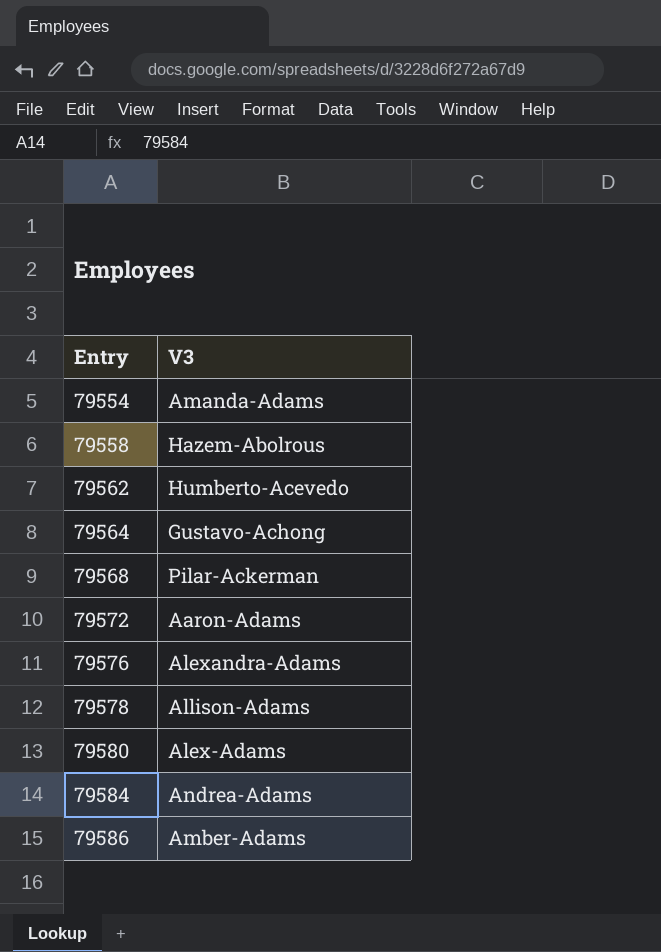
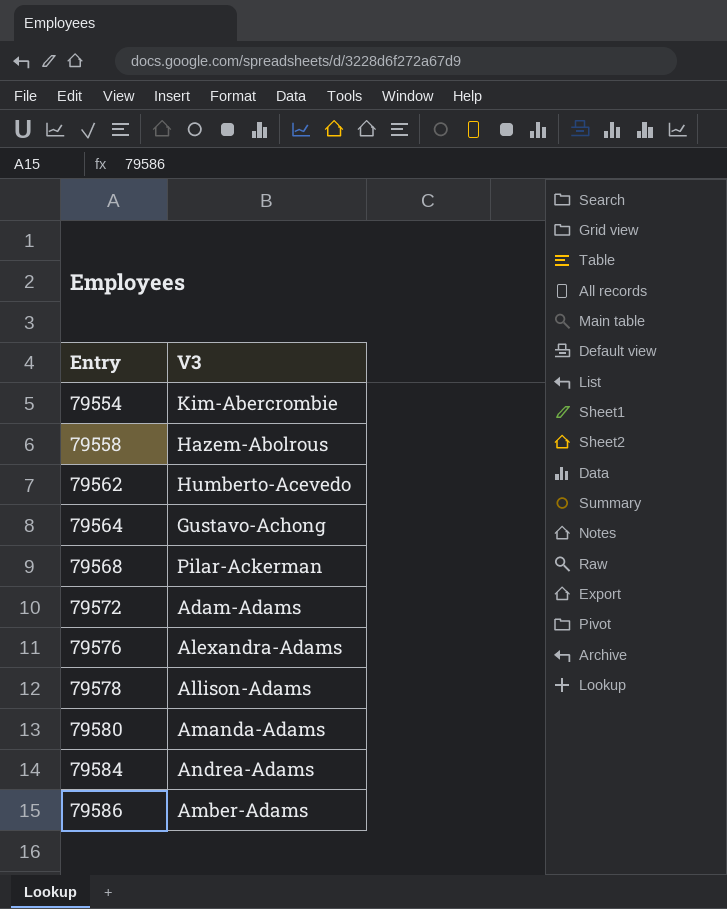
79554 | V3: Amanda-Adams -> Kim-Abercrombie
79572 | V3: Aaron-Adams -> Adam-Adams
79580 | V3: Alex-Adams -> Amanda-Adams

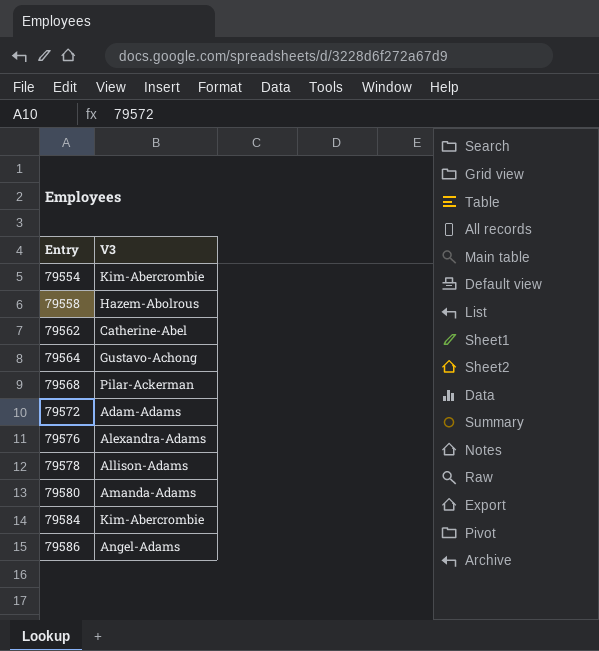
79562 | V3: Humberto-Acevedo -> Catherine-Abel
79584 | V3: Andrea-Adams -> Kim-Abercrombie
79586 | V3: Amber-Adams -> Angel-Adams

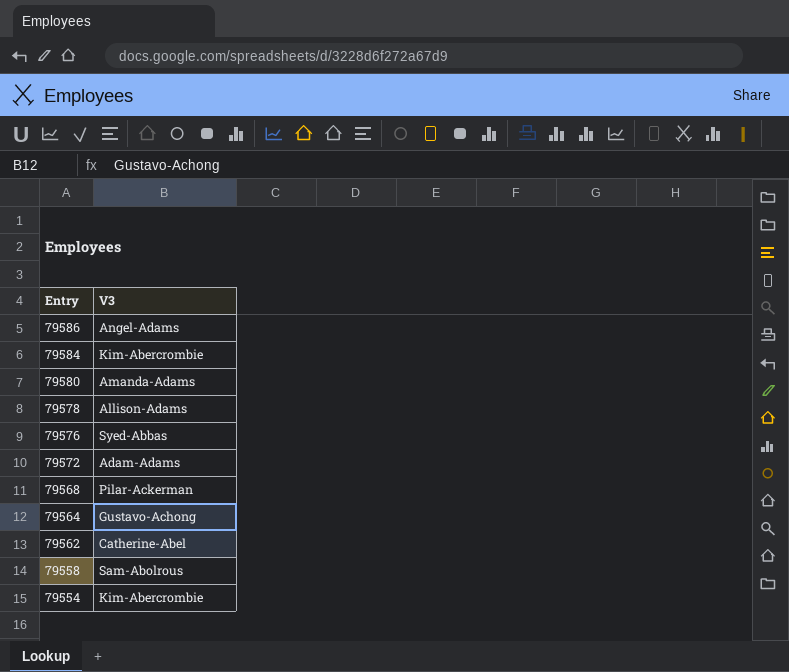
row order: Entry ascending -> Entry descending
79576 | V3: Alexandra-Adams -> Syed-Abbas
79558 | V3: Hazem-Abolrous -> Sam-Abolrous

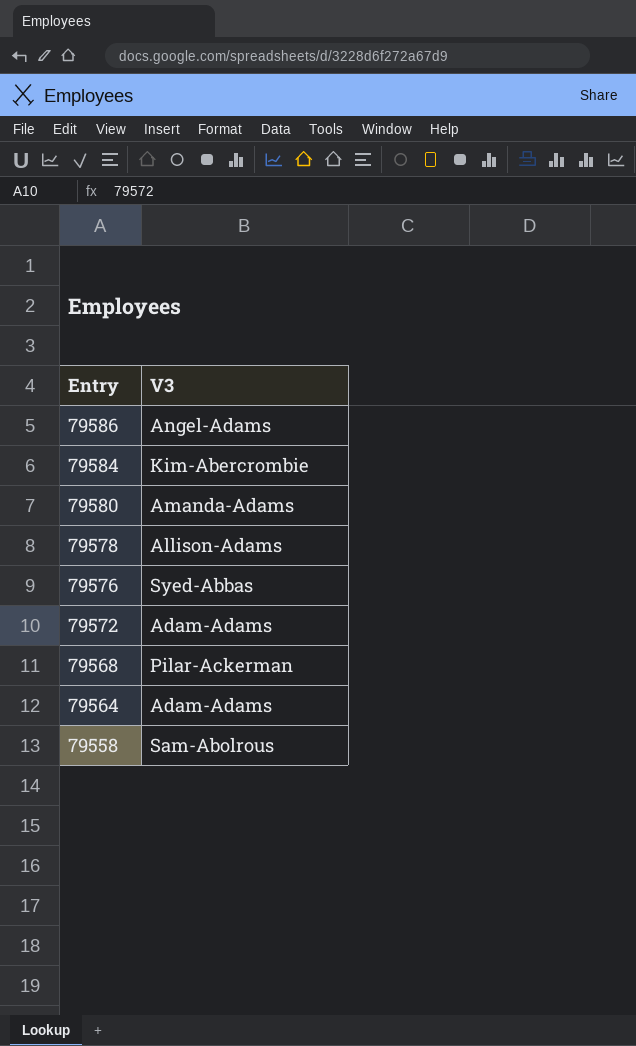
row 79562: Catherine-Abel -> none
row 79554: Kim-Abercrombie -> none
79564 | V3: Gustavo-Achong -> Adam-Adams

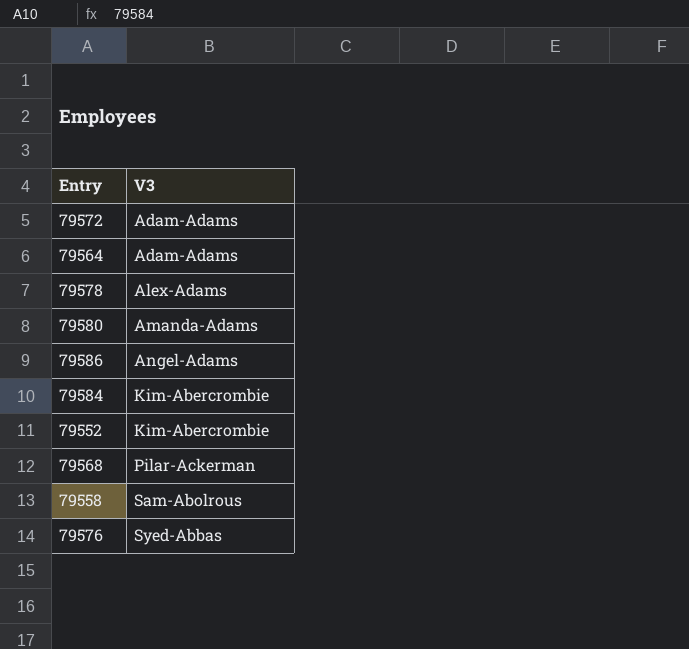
row order: Entry descending -> V3 ascending
79578 | V3: Allison-Adams -> Alex-Adams
row 79552: none -> Kim-Abercrombie

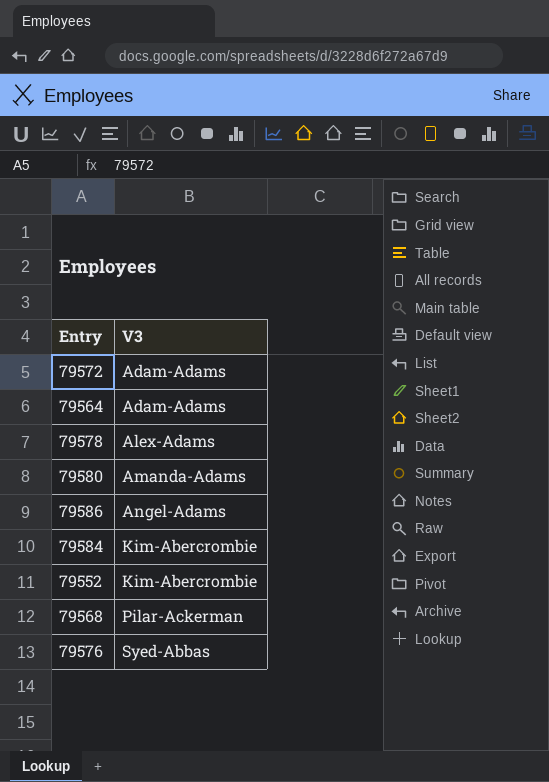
row 79558: Sam-Abolrous -> none

